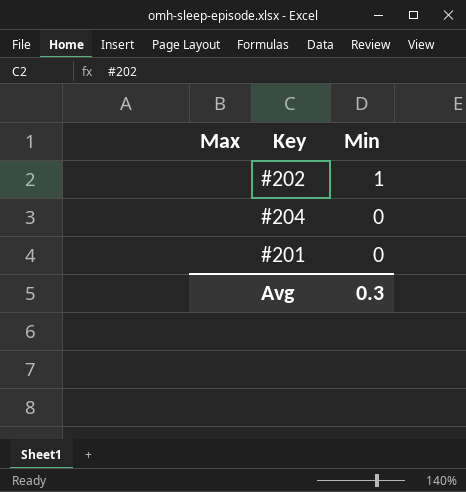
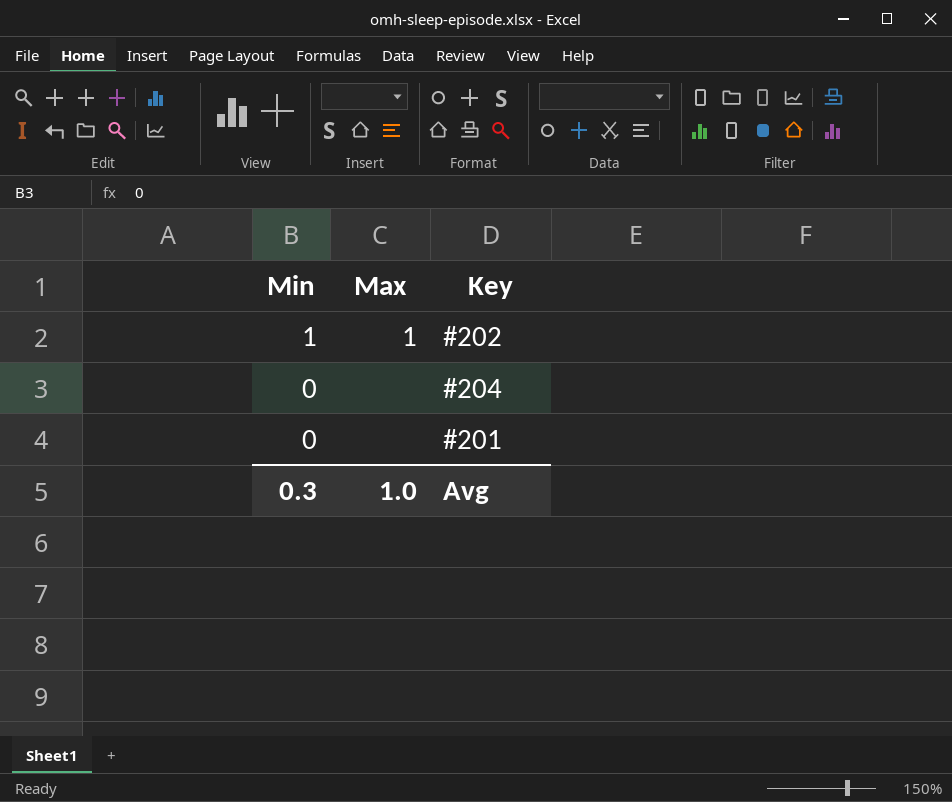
column Min | position: 3 -> 1
#202 | Max: none -> 1
Avg | Max: none -> 1.0

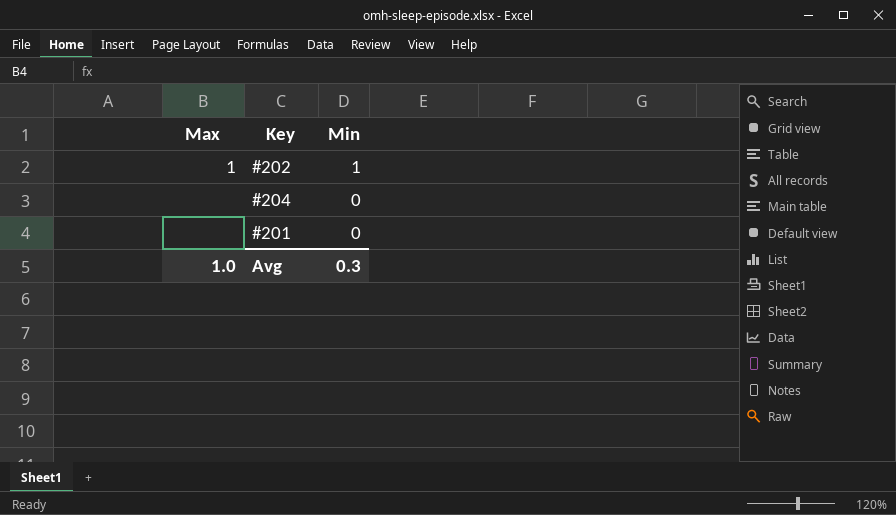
column Min | position: 1 -> 3

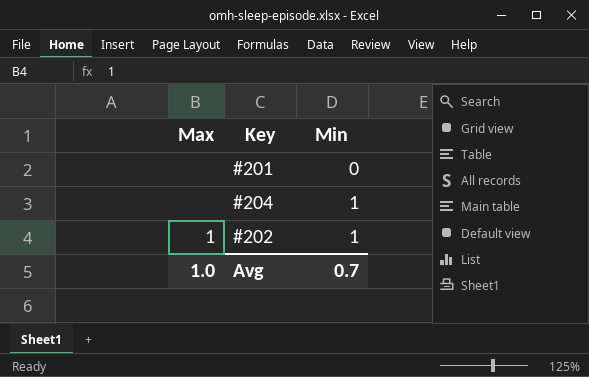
row order: Min descending -> Min ascending
#204 | Min: 0 -> 1
Avg | Min: 0.3 -> 0.7

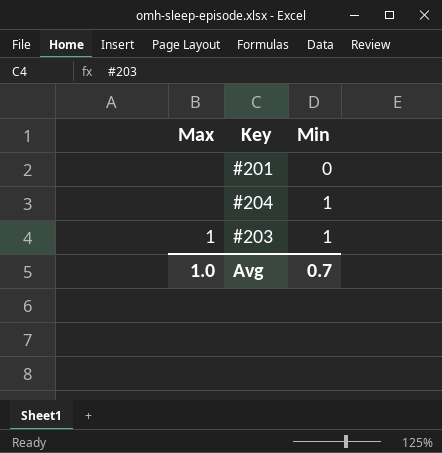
row #202: 1 | 1 -> none
row #203: none -> 1 | 1

